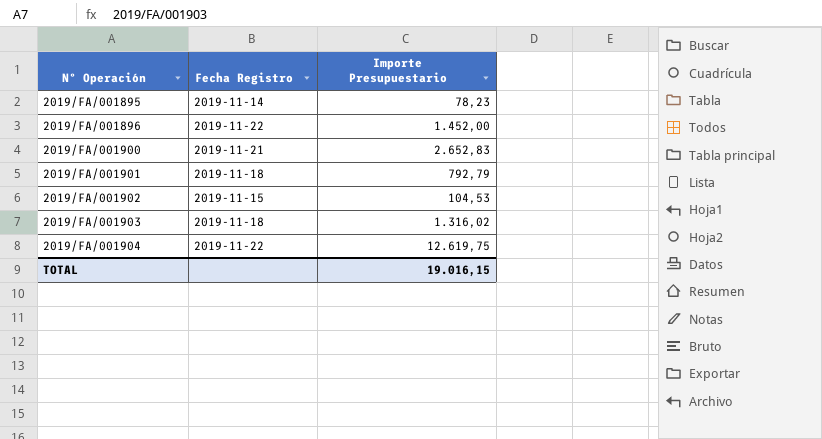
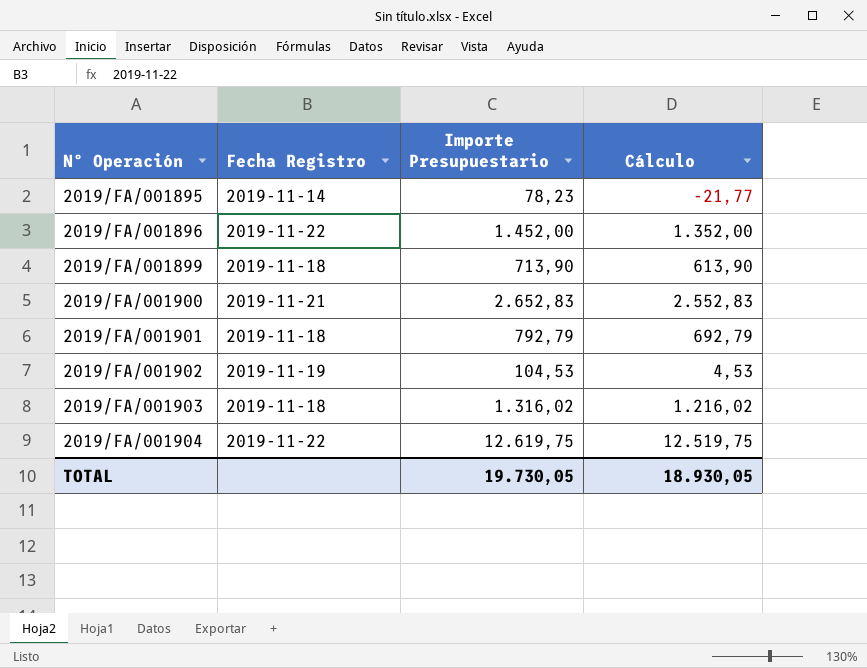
column Cálculo | formula: none -> [Importe Presupuestario] - 100
row 2019/FA/001899: none -> 2019-11-18 | 713,90 | 613,90
2019/FA/001902 | Fecha Registro: 2019-11-15 -> 2019-11-19
TOTAL | Importe Presupuestario: 19.016,15 -> 19.730,05

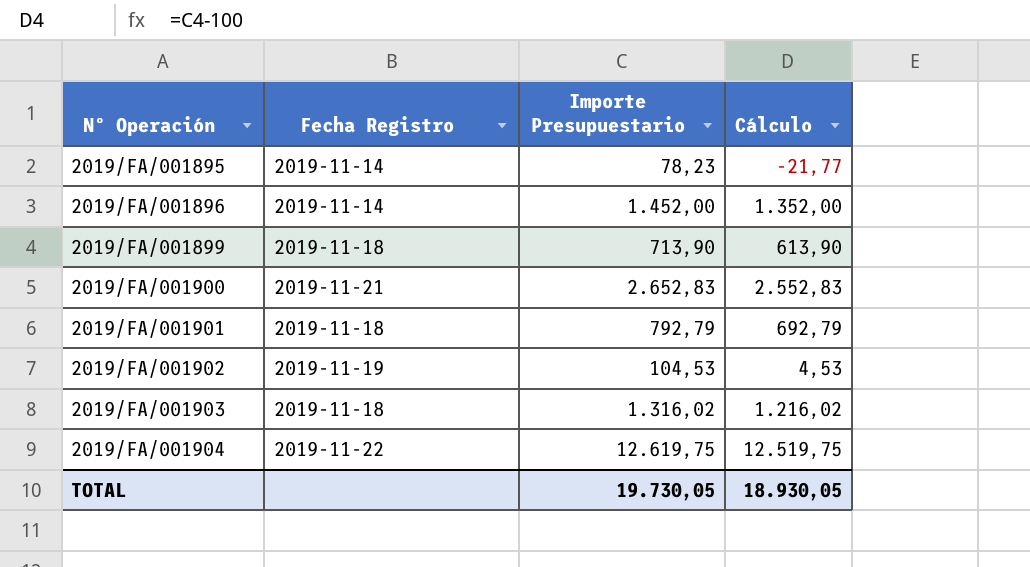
2019/FA/001896 | Fecha Registro: 2019-11-22 -> 2019-11-14

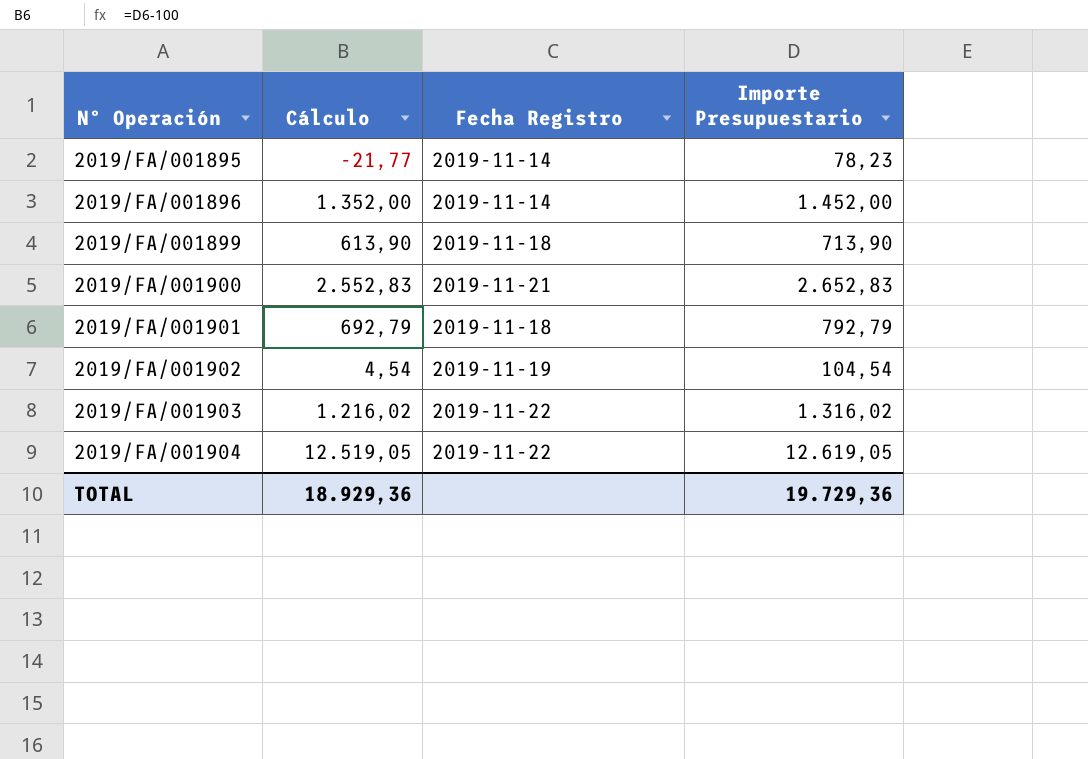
column Cálculo | position: 4 -> 2
2019/FA/001902 | Cálculo: 4,53 -> 4,54
2019/FA/001902 | Importe Presupuestario: 104,53 -> 104,54
2019/FA/001903 | Fecha Registro: 2019-11-18 -> 2019-11-22
2019/FA/001904 | Cálculo: 12.519,75 -> 12.519,05
2019/FA/001904 | Importe Presupuestario: 12.619,75 -> 12.619,05
TOTAL | Cálculo: 18.930,05 -> 18.929,36
TOTAL | Importe Presupuestario: 19.730,05 -> 19.729,36

